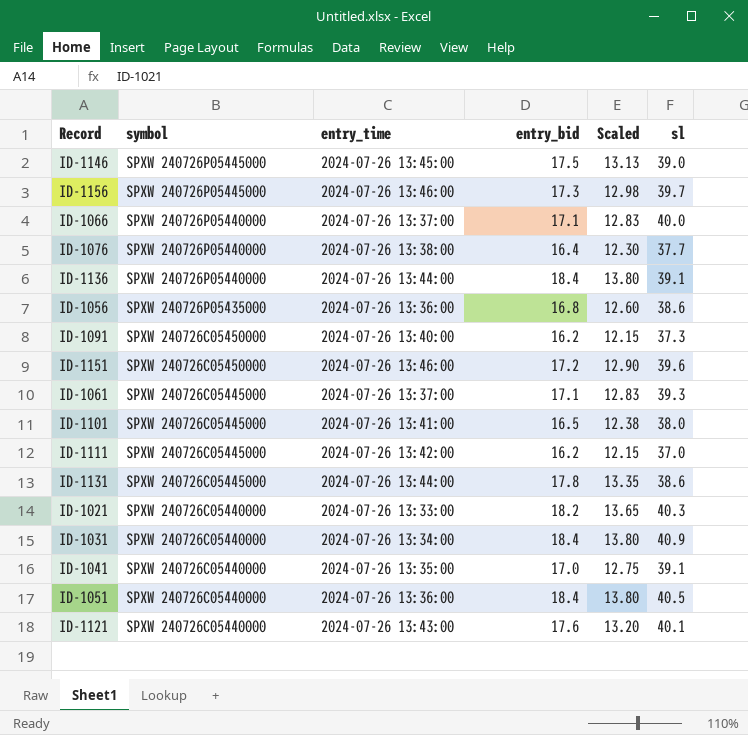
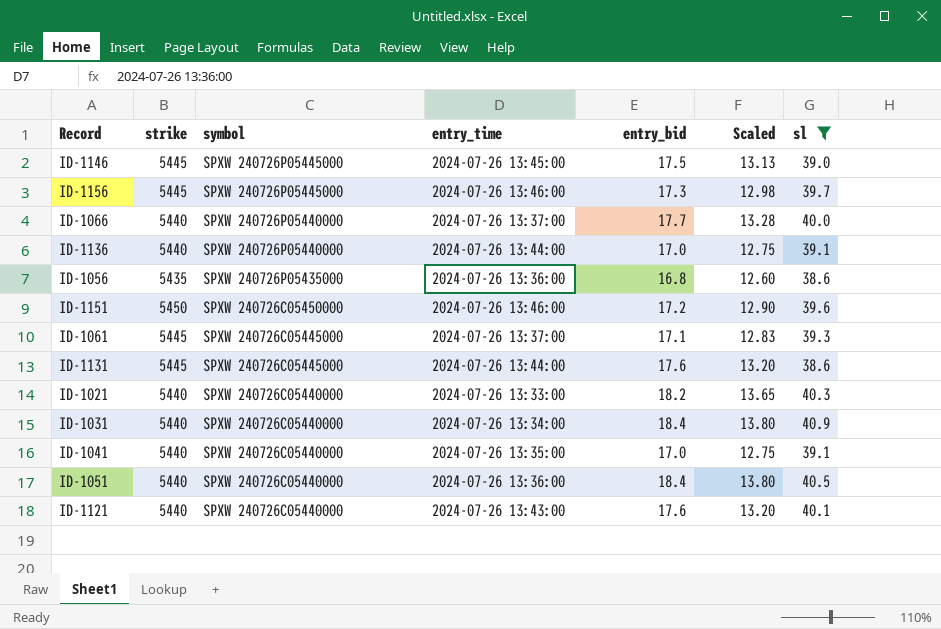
filter: none -> sl >= 38.6
column strike | position: none -> 2
ID-1066 | entry_bid: 17.1 -> 17.7
ID-1066 | Scaled: 12.83 -> 13.28
ID-1136 | entry_bid: 18.4 -> 17.0
ID-1136 | Scaled: 13.80 -> 12.75
ID-1131 | entry_bid: 17.8 -> 17.6
ID-1131 | Scaled: 13.35 -> 13.20

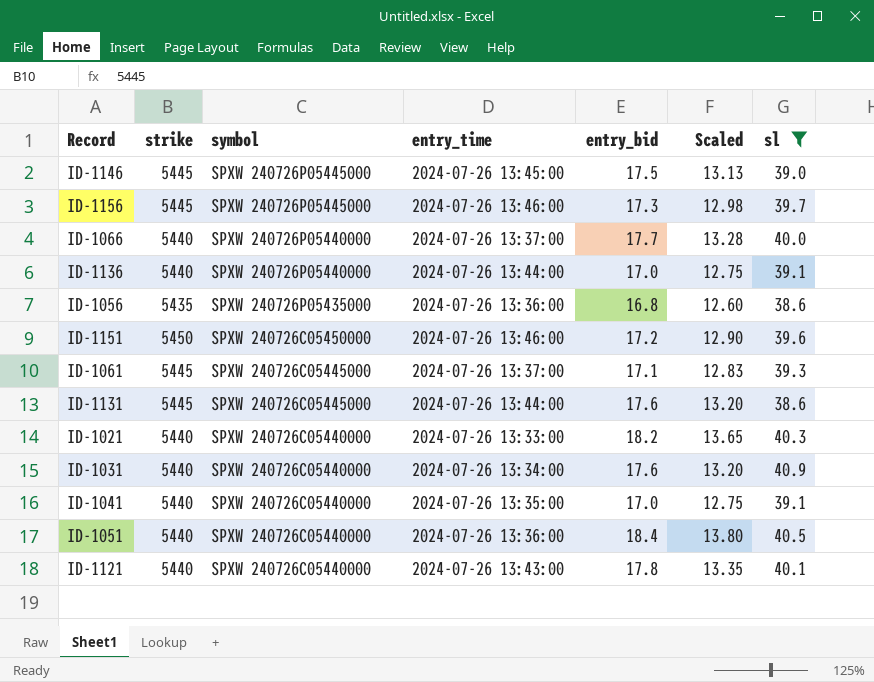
ID-1031 | entry_bid: 18.4 -> 17.6
ID-1031 | Scaled: 13.80 -> 13.20
ID-1121 | entry_bid: 17.6 -> 17.8
ID-1121 | Scaled: 13.20 -> 13.35

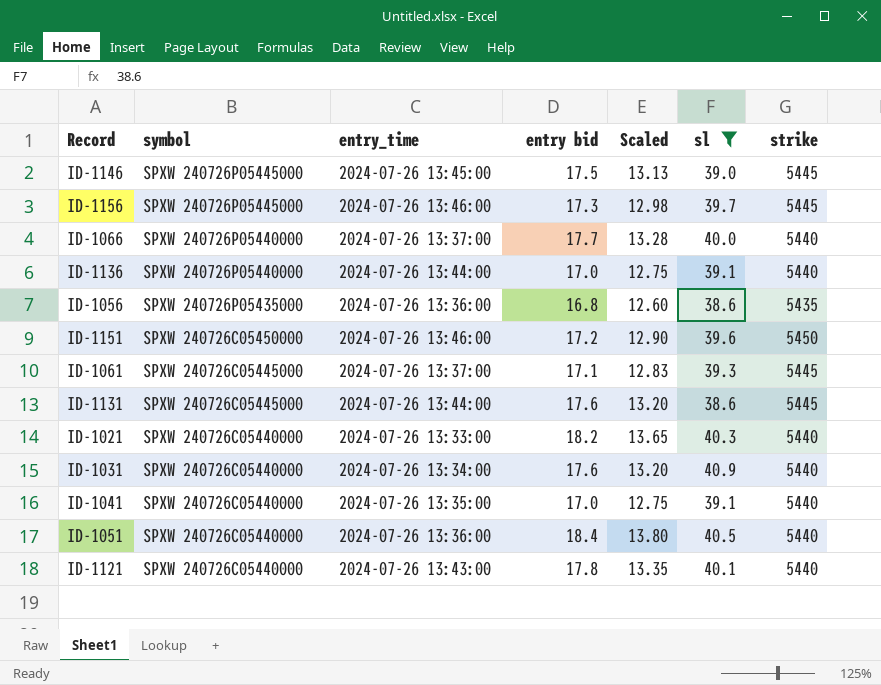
column name: entry_bid -> entry bid
column strike | position: 2 -> 7

